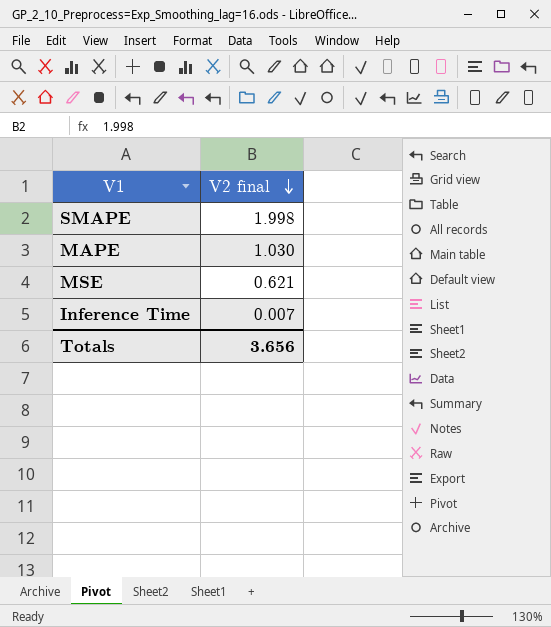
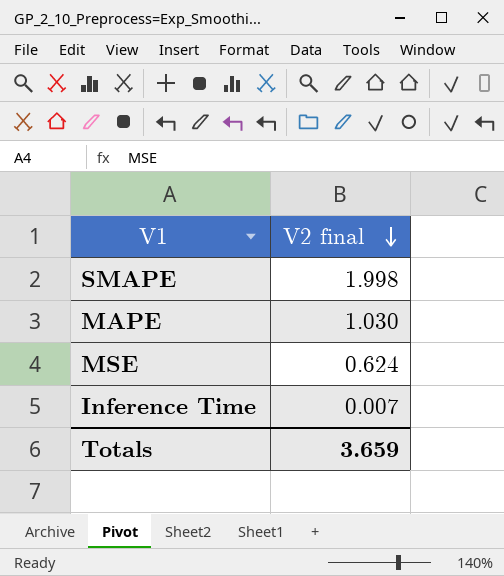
MSE | V2 final: 0.621 -> 0.624
Totals | V2 final: 3.656 -> 3.659

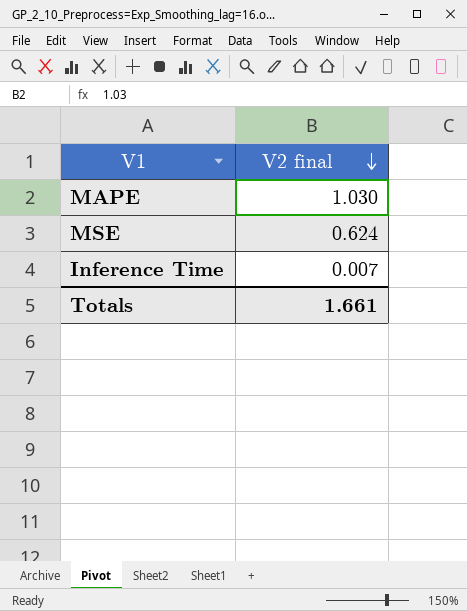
row SMAPE: 1.998 -> none
Totals | V2 final: 3.659 -> 1.661

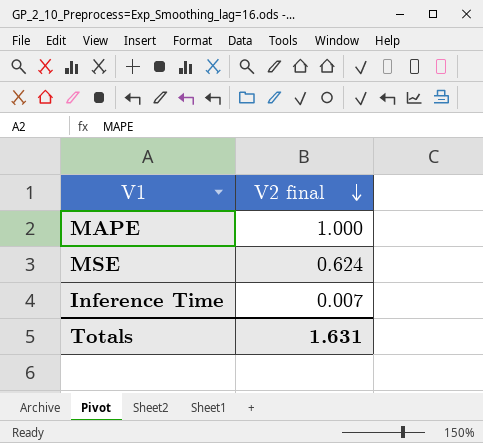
MAPE | V2 final: 1.030 -> 1.000
Totals | V2 final: 1.661 -> 1.631

